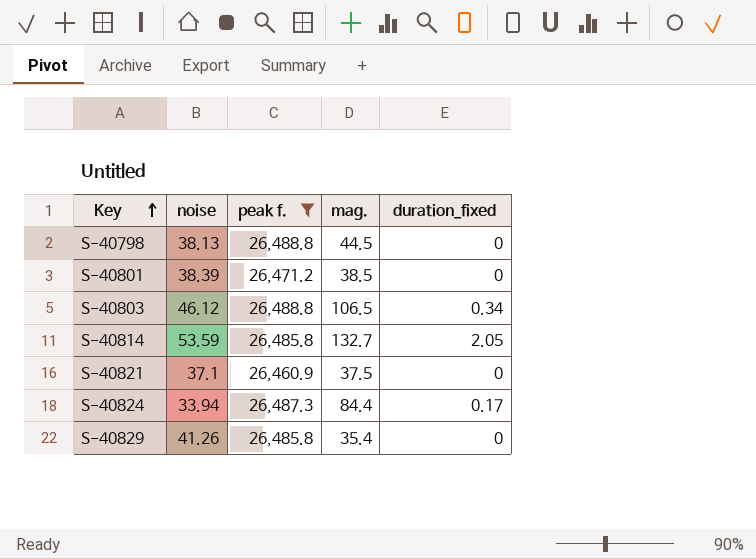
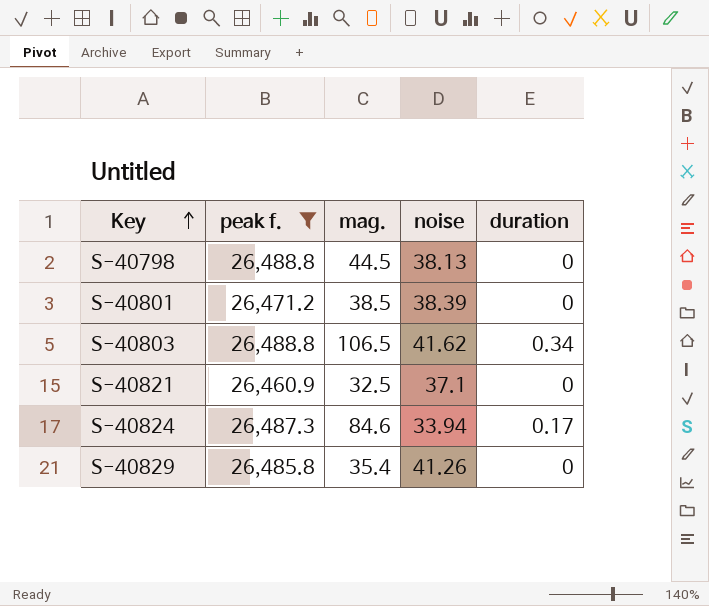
column noise | position: 2 -> 4
column name: duration_fixed -> duration
row S-40814: 53.59 | 26,485.8 | 132.7 | 2.05 -> none
S-40803 | noise: 46.12 -> 41.62
S-40821 | mag.: 37.5 -> 32.5
S-40824 | mag.: 84.4 -> 84.6

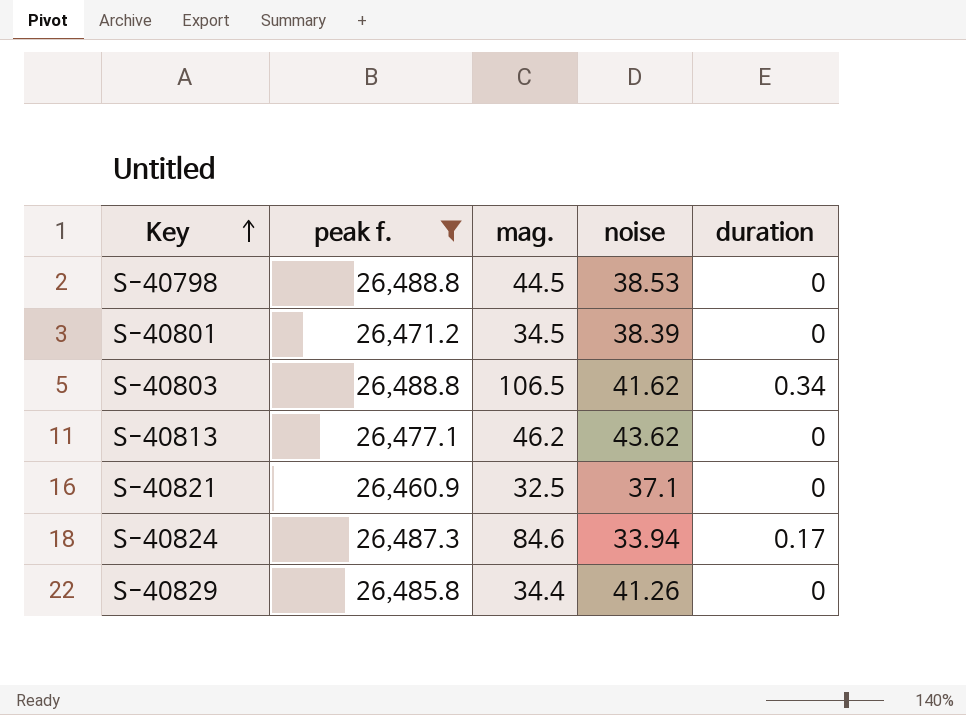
S-40798 | noise: 38.13 -> 38.53
S-40801 | mag.: 38.5 -> 34.5
row S-40813: none -> 26,477.1 | 46.2 | 43.62 | 0
S-40829 | mag.: 35.4 -> 34.4

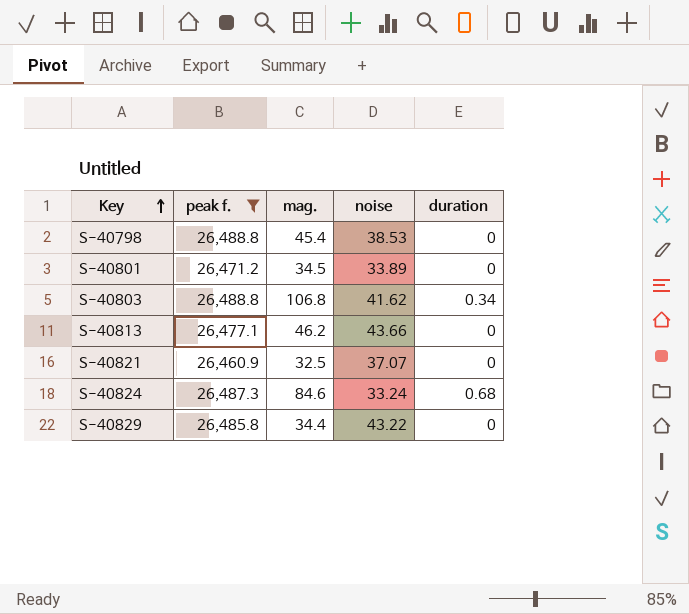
S-40798 | mag.: 44.5 -> 45.4
S-40801 | noise: 38.39 -> 33.89
S-40803 | mag.: 106.5 -> 106.8
S-40813 | noise: 43.62 -> 43.66
S-40821 | noise: 37.1 -> 37.07
S-40824 | noise: 33.94 -> 33.24
S-40824 | duration: 0.17 -> 0.68
S-40829 | noise: 41.26 -> 43.22

